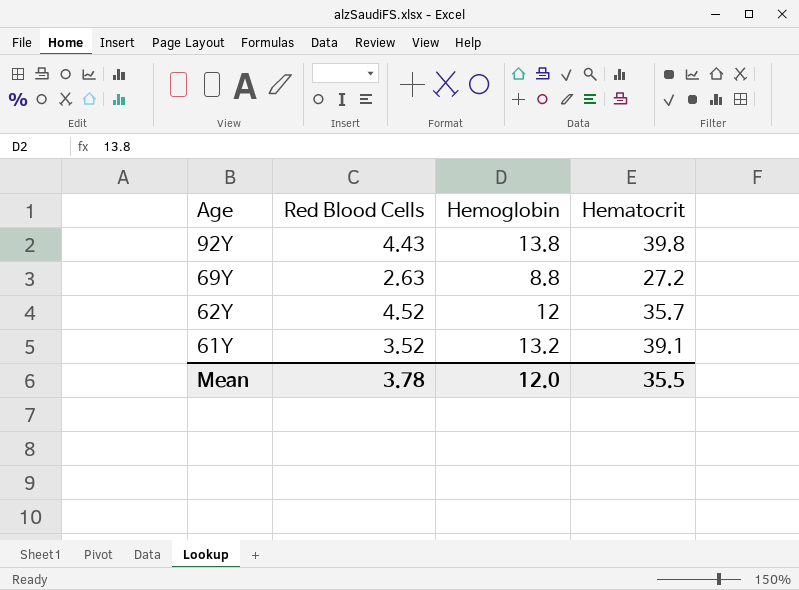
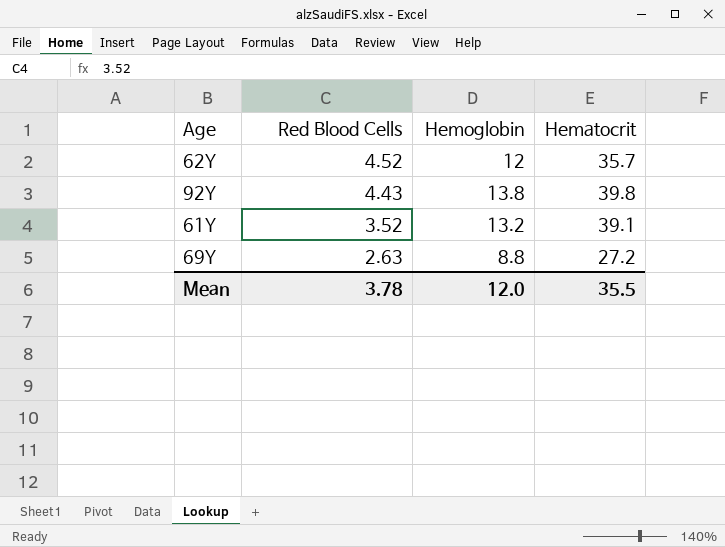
row order: Age descending -> Red Blood Cells descending

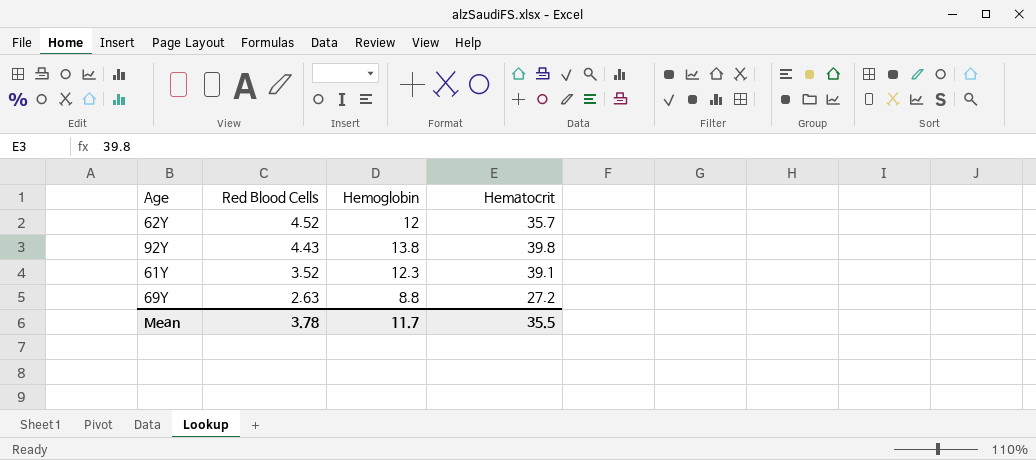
61Y | Hemoglobin: 13.2 -> 12.3
Mean | Hemoglobin: 12.0 -> 11.7

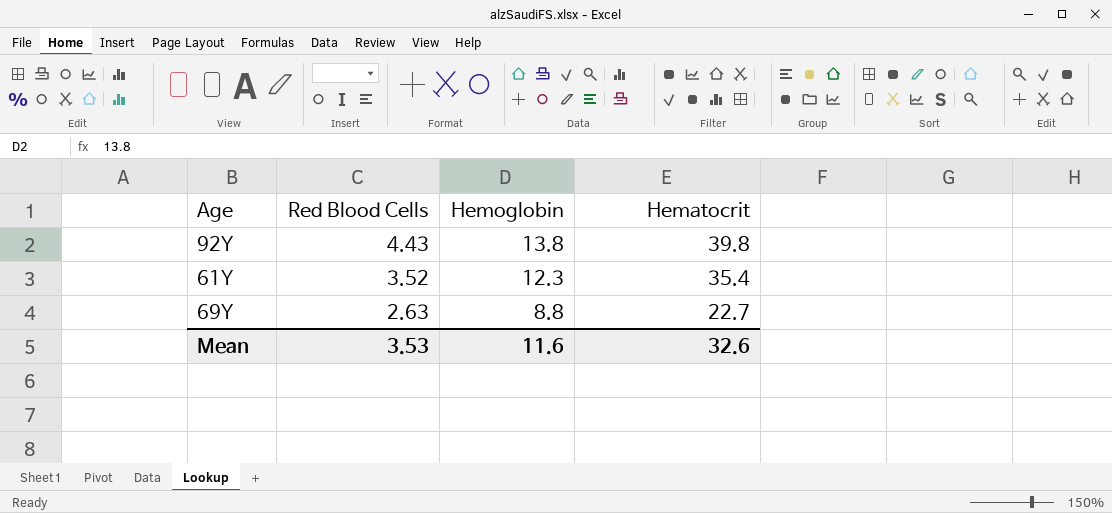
row 62Y: 4.52 | 12 | 35.7 -> none
61Y | Hematocrit: 39.1 -> 35.4
69Y | Hematocrit: 27.2 -> 22.7
Mean | Red Blood Cells: 3.78 -> 3.53
Mean | Hemoglobin: 11.7 -> 11.6
Mean | Hematocrit: 35.5 -> 32.6

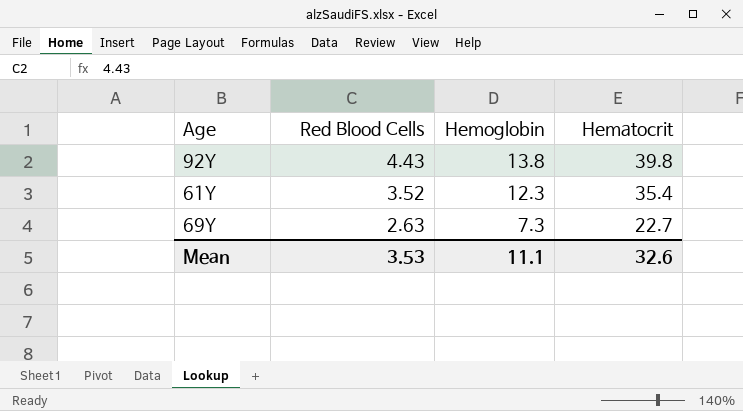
69Y | Hemoglobin: 8.8 -> 7.3
Mean | Hemoglobin: 11.6 -> 11.1

